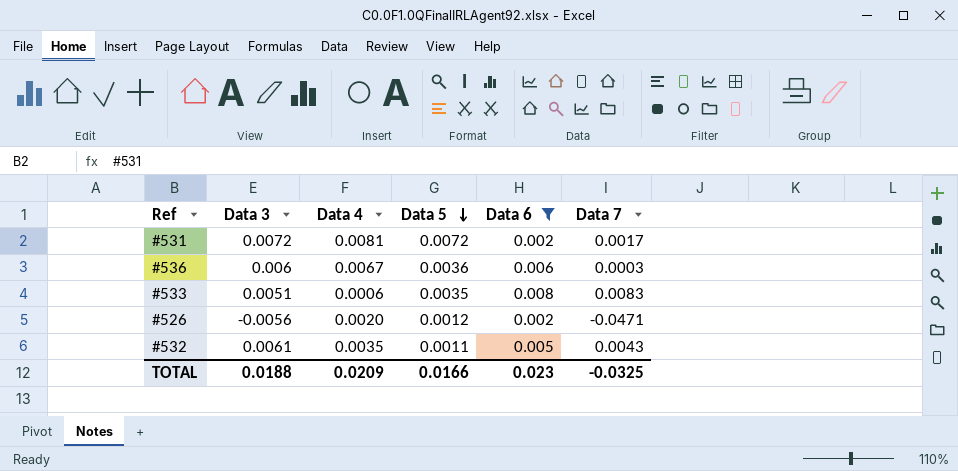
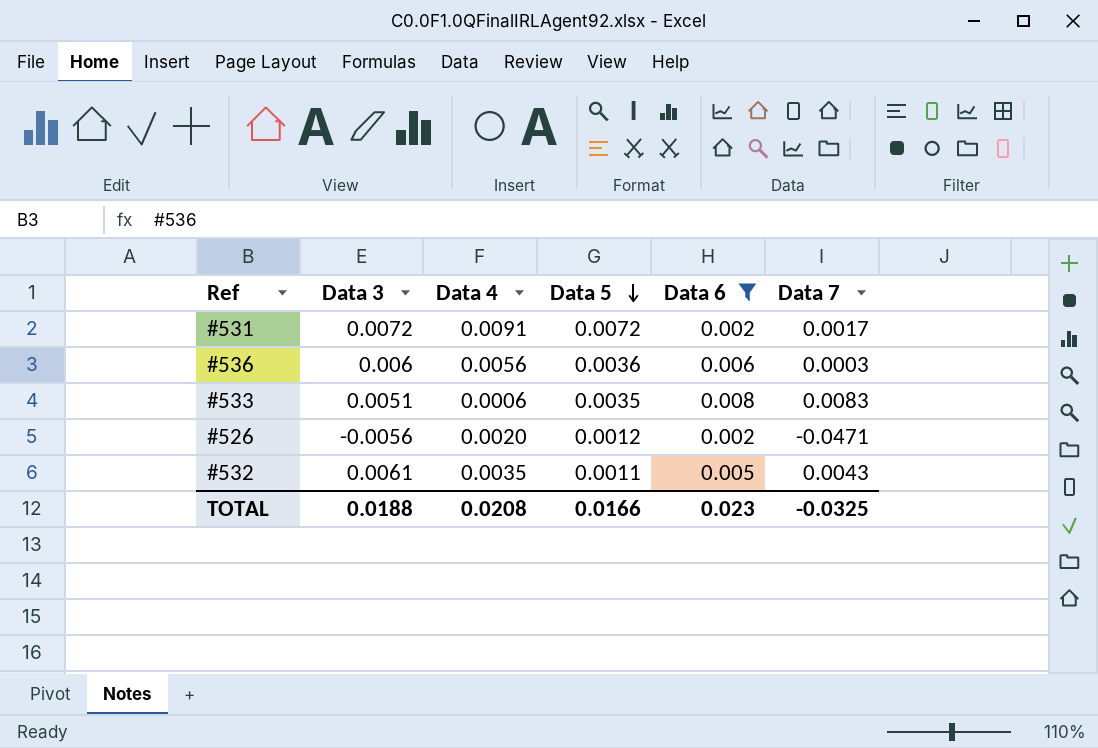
#531 | Data 4: 0.0081 -> 0.0091
#536 | Data 4: 0.0067 -> 0.0056
TOTAL | Data 4: 0.0209 -> 0.0208

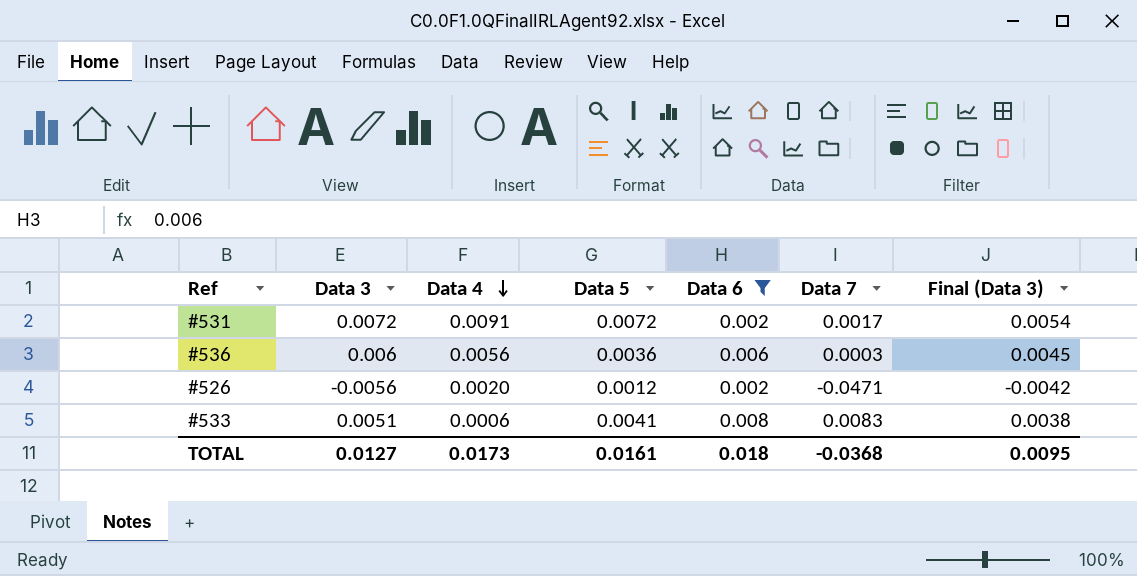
row order: Data 5 descending -> Data 4 descending
column Final (Data 3) | formula: none -> [Data 3] * 0.75
row #532: 0.0061 | 0.0035 | 0.0011 | 0.005 | 0.0043 -> none
#533 | Data 5: 0.0035 -> 0.0041
TOTAL | Data 3: 0.0188 -> 0.0127
TOTAL | Data 4: 0.0208 -> 0.0173
TOTAL | Data 5: 0.0166 -> 0.0161
TOTAL | Data 6: 0.023 -> 0.018
TOTAL | Data 7: -0.0325 -> -0.0368

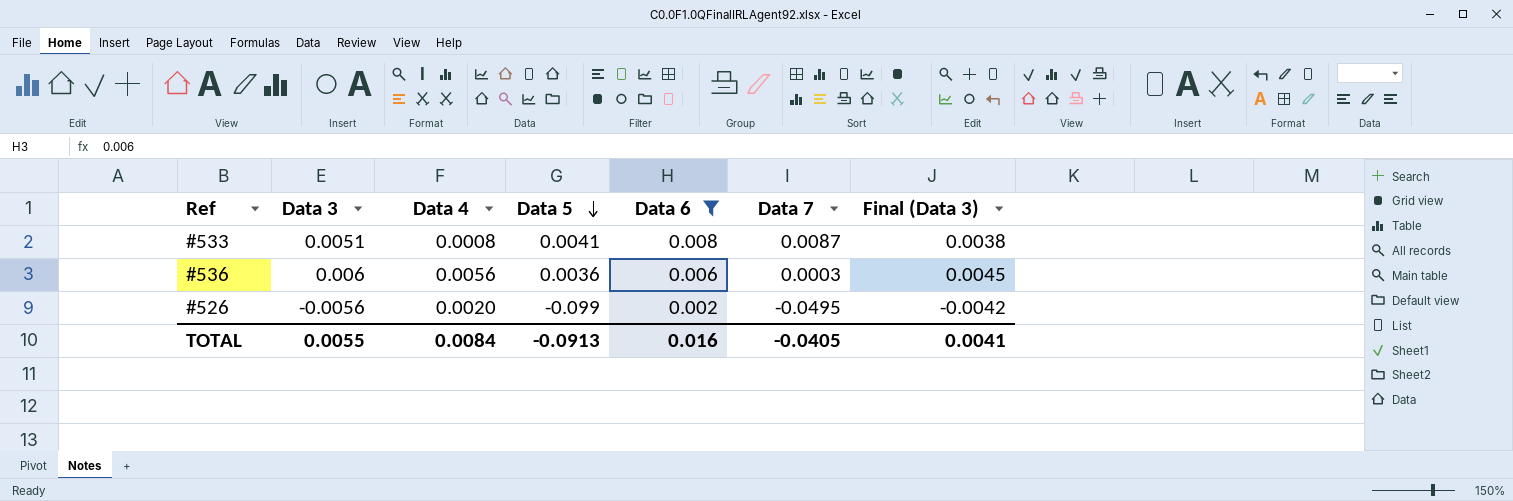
row order: Data 4 descending -> Data 5 descending
row #531: 0.0072 | 0.0091 | 0.0072 | 0.002 | 0.0017 | 0.0054 -> none
#533 | Data 4: 0.0006 -> 0.0008
#533 | Data 7: 0.0083 -> 0.0087
#526 | Data 5: 0.0012 -> -0.099
#526 | Data 7: -0.0471 -> -0.0495
TOTAL | Data 3: 0.0127 -> 0.0055
TOTAL | Data 4: 0.0173 -> 0.0084
TOTAL | Data 5: 0.0161 -> -0.0913
TOTAL | Data 6: 0.018 -> 0.016
TOTAL | Data 7: -0.0368 -> -0.0405
TOTAL | Final (Data 3): 0.0095 -> 0.0041

